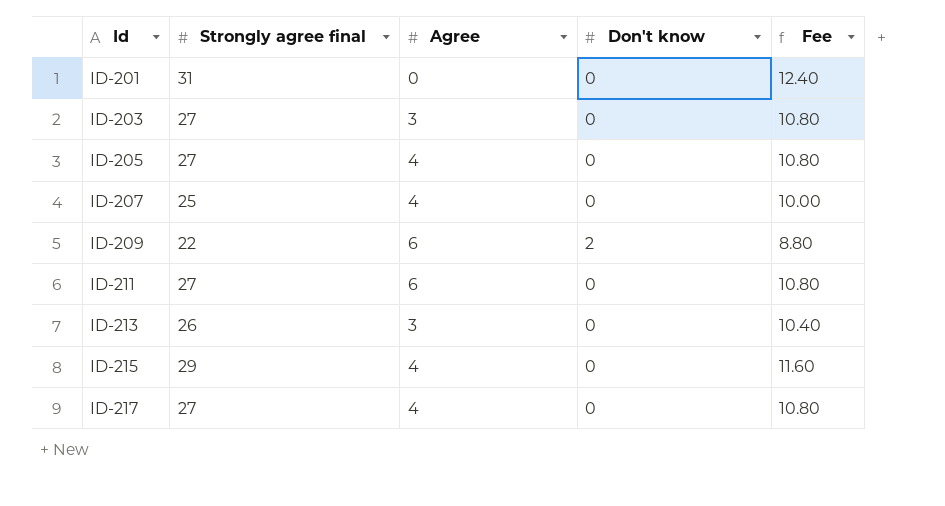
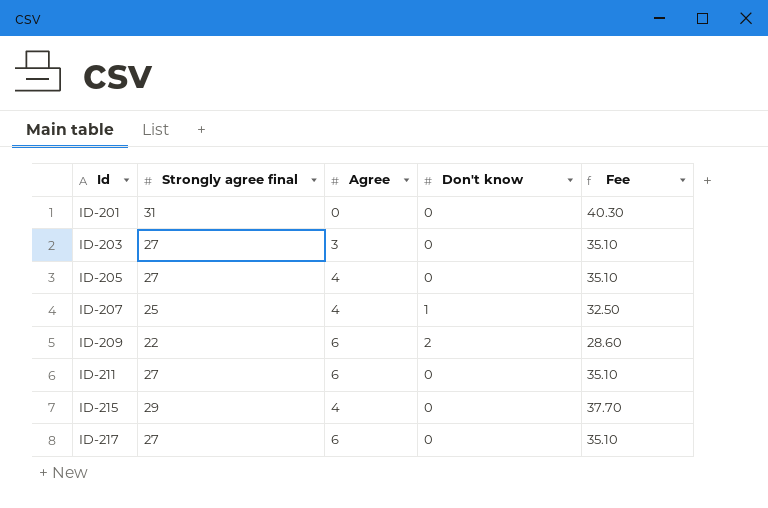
column Fee | formula: [Strongly agree final] * 0.4 -> [Strongly agree final] * 1.3
row ID-213: 26 | 3 | 0 | 10.40 -> none
ID-207 | Don't know: 0 -> 1
ID-217 | Agree: 4 -> 6

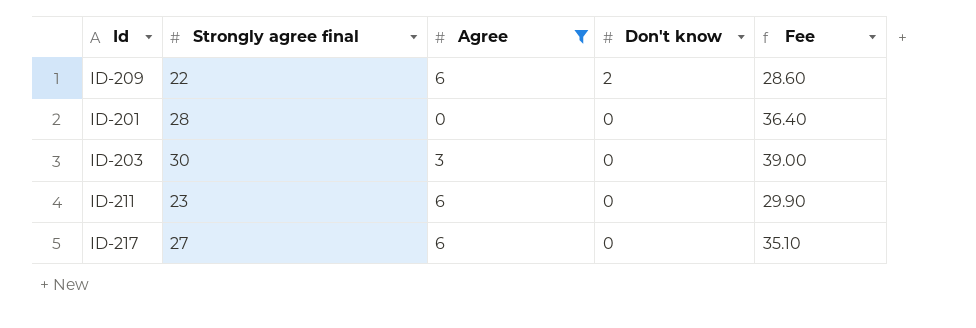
filter: none -> Agree != 4
row order: Id ascending -> Don't know descending
ID-201 | Strongly agree final: 31 -> 28
ID-201 | Fee: 40.30 -> 36.40
ID-203 | Strongly agree final: 27 -> 30
ID-203 | Fee: 35.10 -> 39.00
ID-211 | Strongly agree final: 27 -> 23
ID-211 | Fee: 35.10 -> 29.90

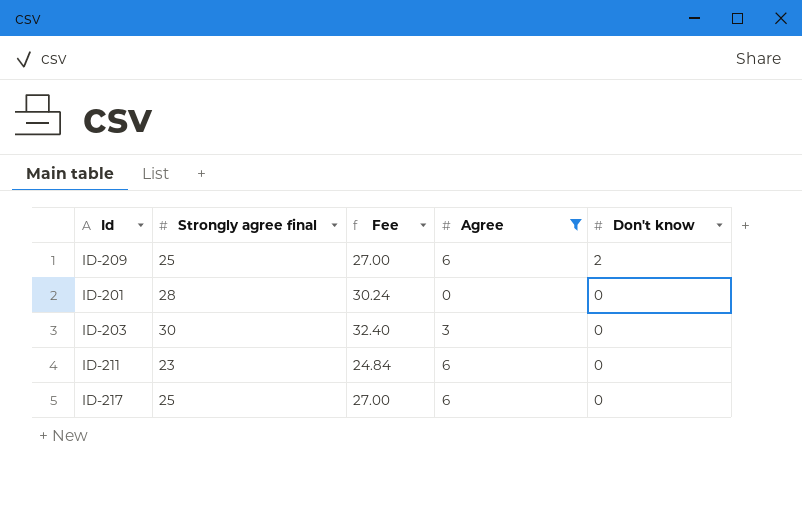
column Fee | formula: [Strongly agree final] * 1.3 -> [Strongly agree final] * 1.08
column Fee | position: 5 -> 3
ID-209 | Strongly agree final: 22 -> 25
ID-217 | Strongly agree final: 27 -> 25

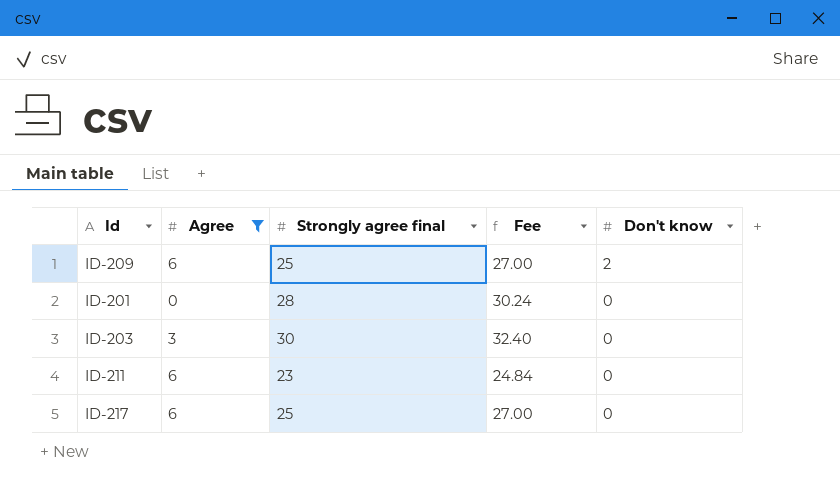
column Agree | position: 4 -> 2

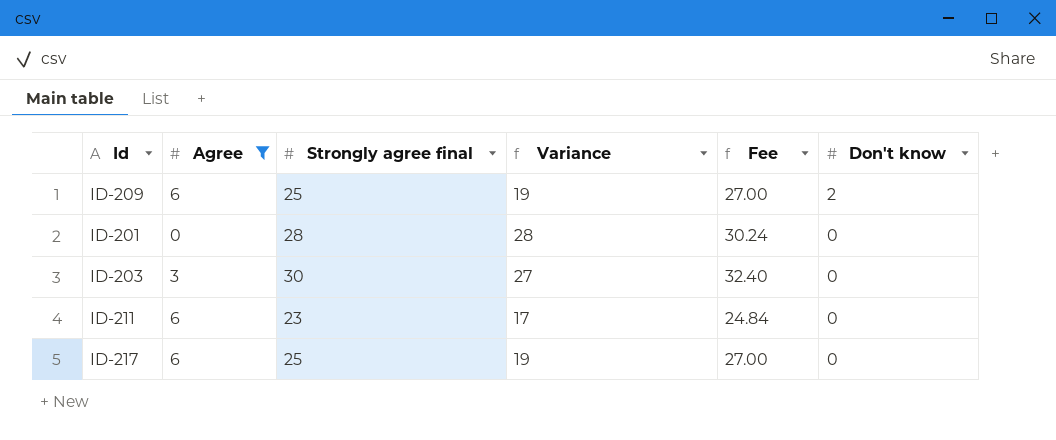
column Variance | formula: none -> [Strongly agree final] - [Agree]

